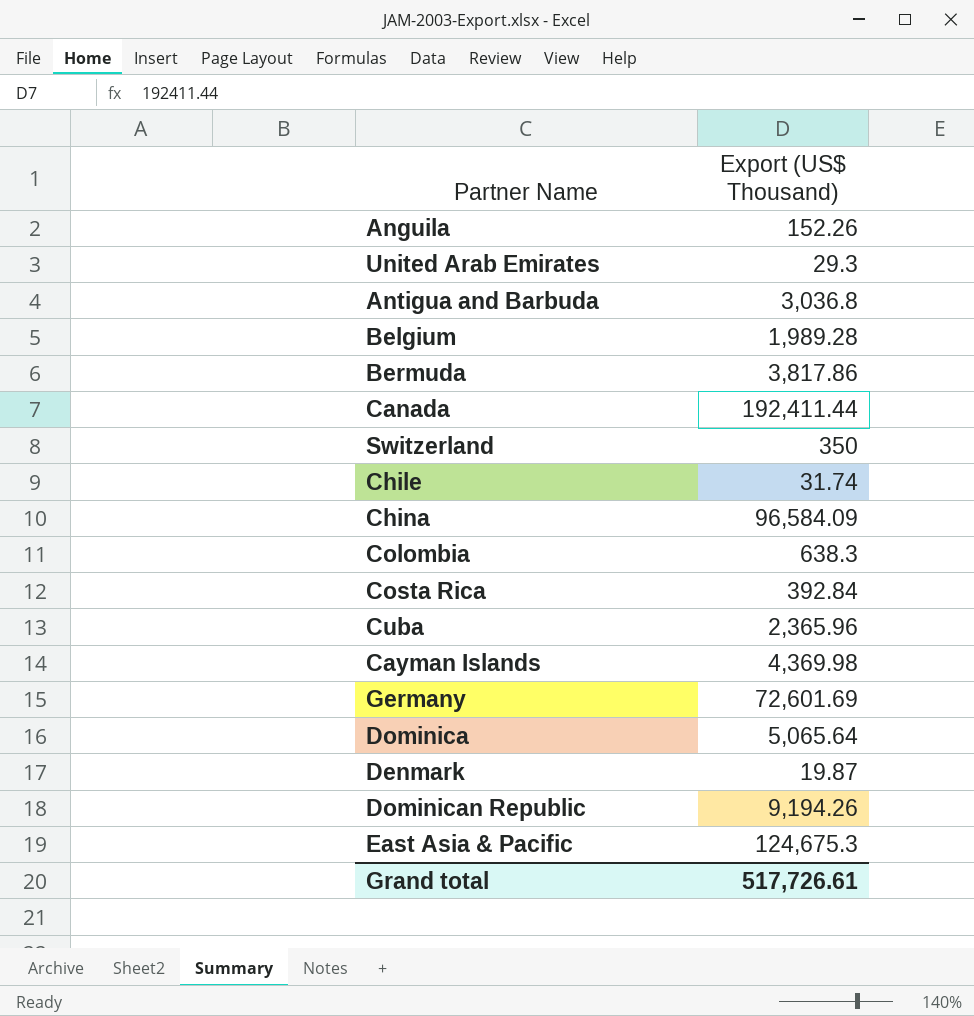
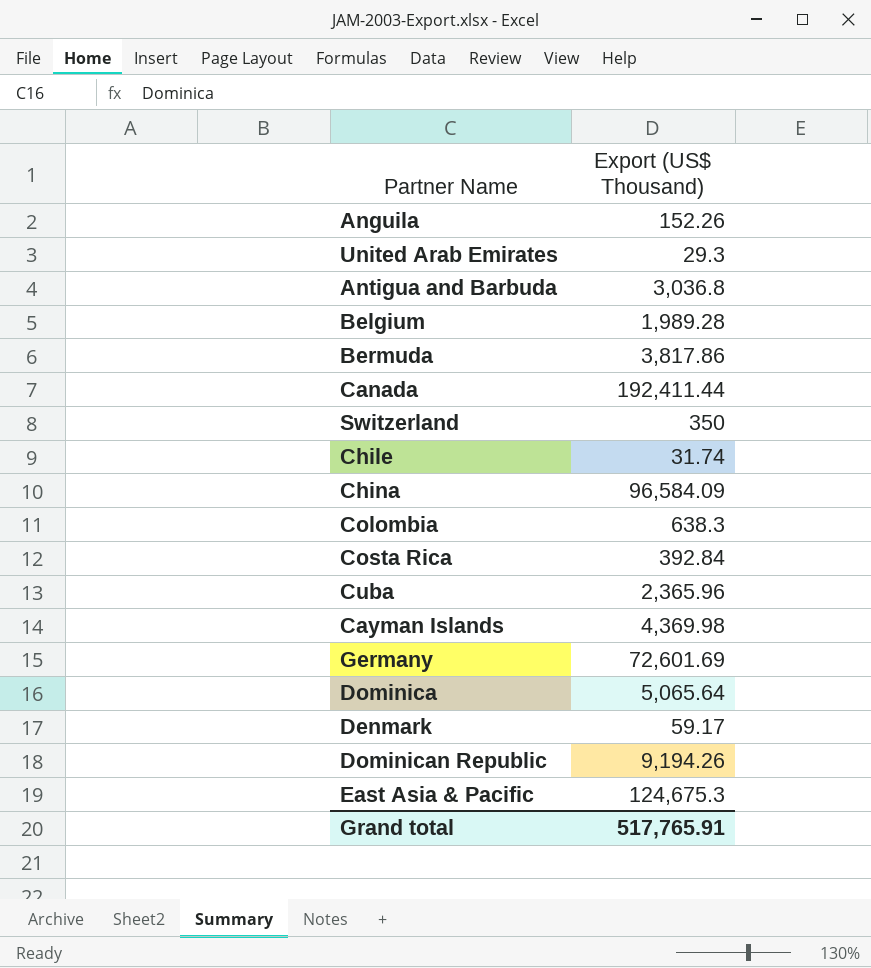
Denmark | Export (US$ Thousand): 19.87 -> 59.17
Grand total | Export (US$ Thousand): 517,726.61 -> 517,765.91

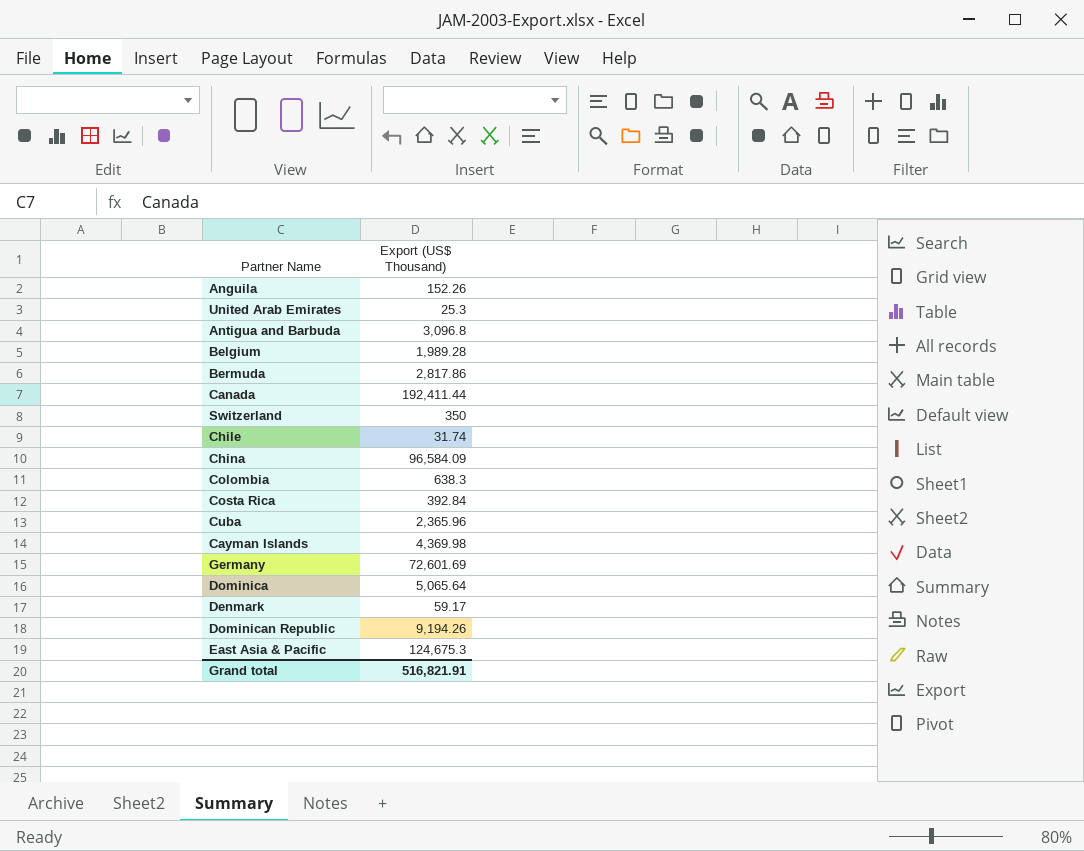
United Arab Emirates | Export (US$ Thousand): 29.3 -> 25.3
Antigua and Barbuda | Export (US$ Thousand): 3,036.8 -> 3,096.8
Bermuda | Export (US$ Thousand): 3,817.86 -> 2,817.86
Grand total | Export (US$ Thousand): 517,765.91 -> 516,821.91

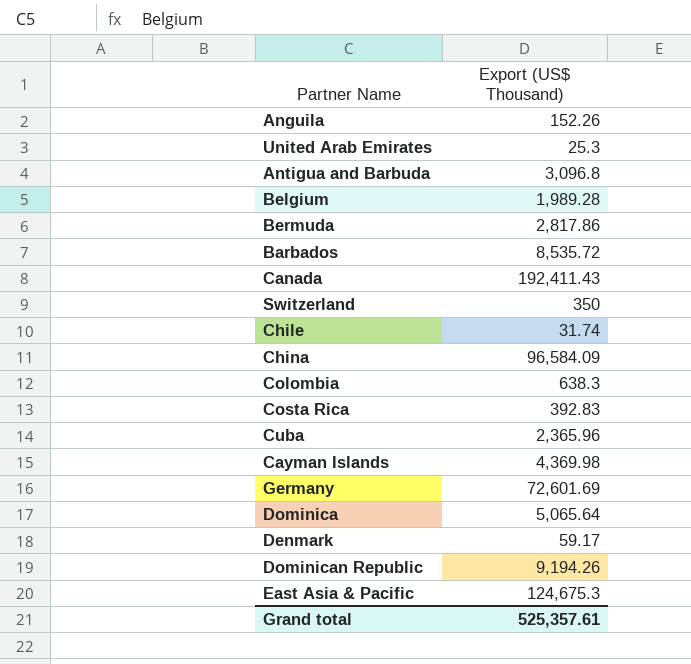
row Barbados: none -> 8,535.72
Canada | Export (US$ Thousand): 192,411.44 -> 192,411.43
Costa Rica | Export (US$ Thousand): 392.84 -> 392.83
Grand total | Export (US$ Thousand): 516,821.91 -> 525,357.61

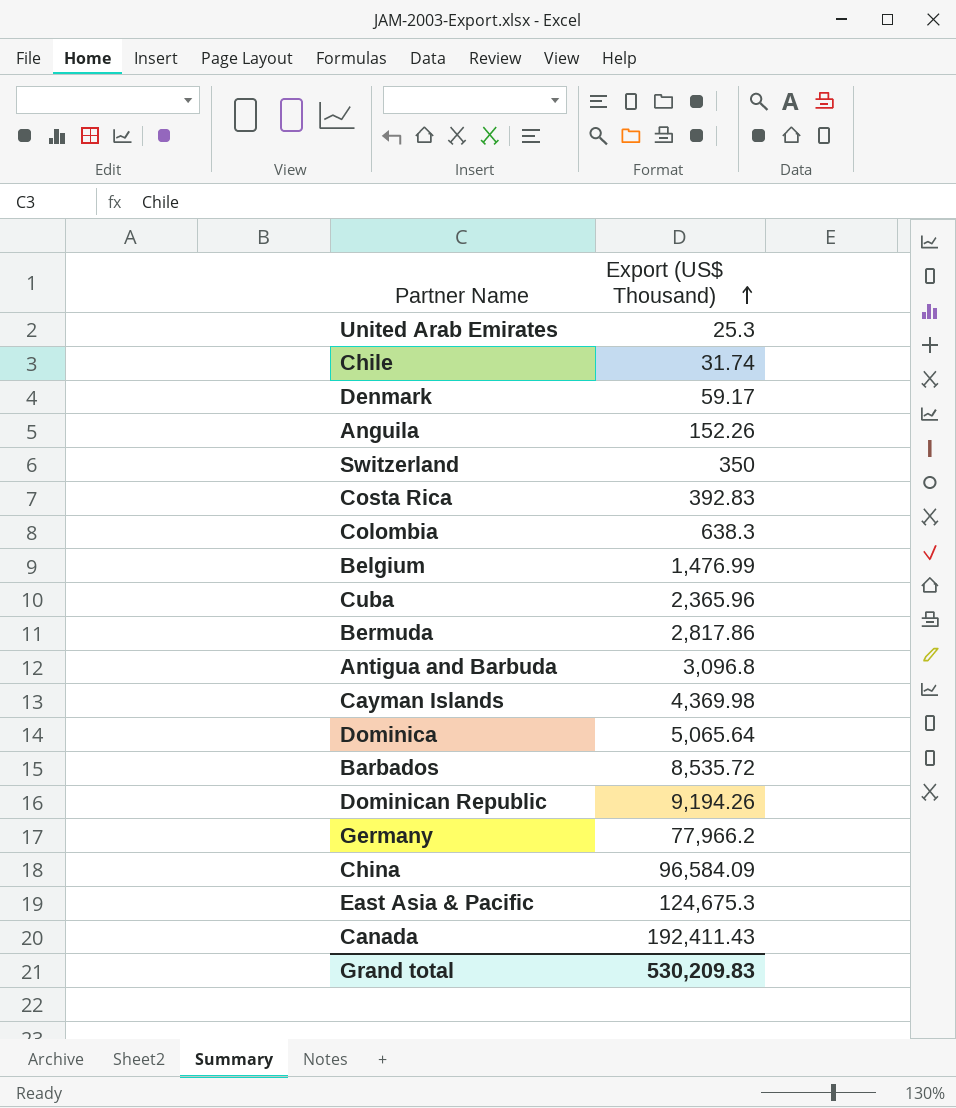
row order: none -> Export (US$ Thousand) ascending
Belgium | Export (US$ Thousand): 1,989.28 -> 1,476.99
Germany | Export (US$ Thousand): 72,601.69 -> 77,966.2
Grand total | Export (US$ Thousand): 525,357.61 -> 530,209.83

